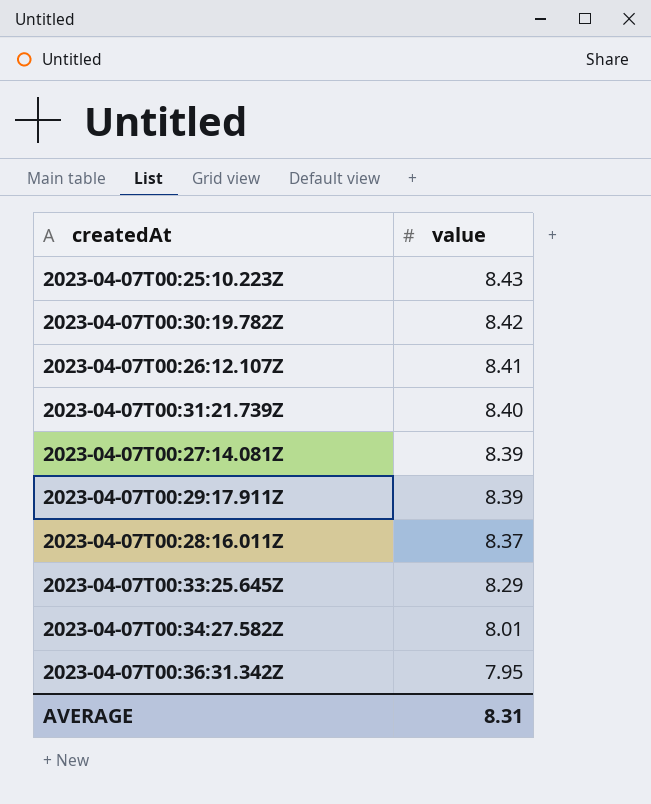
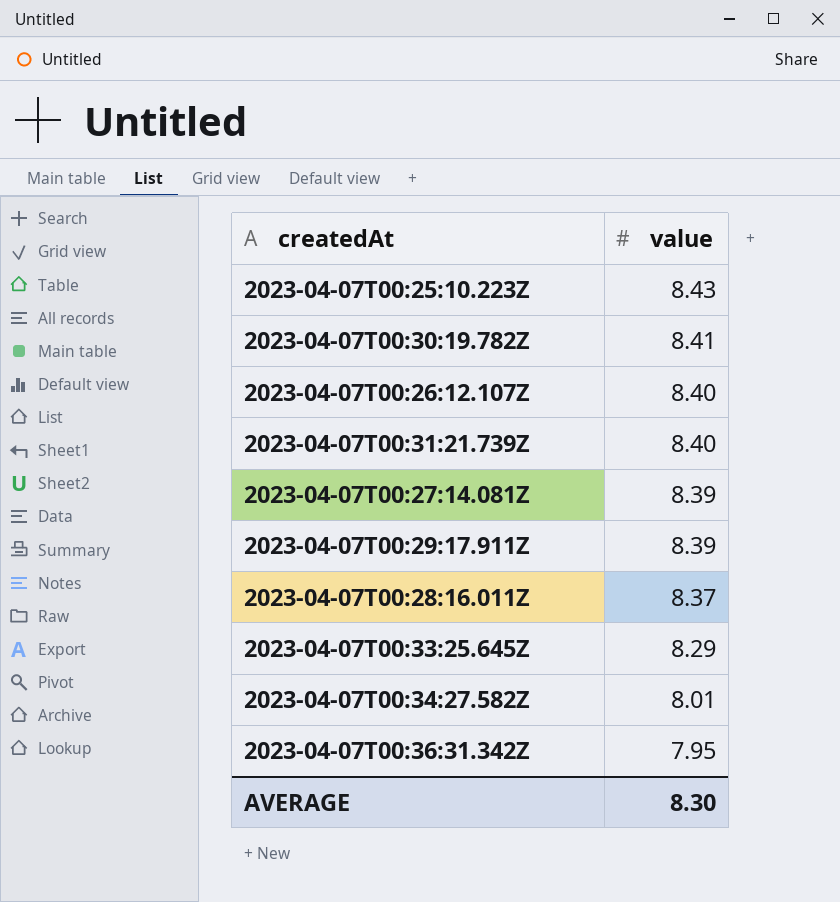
2023-04-07T00:30:19.782Z | value: 8.42 -> 8.41
2023-04-07T00:26:12.107Z | value: 8.41 -> 8.40
AVERAGE | value: 8.31 -> 8.30

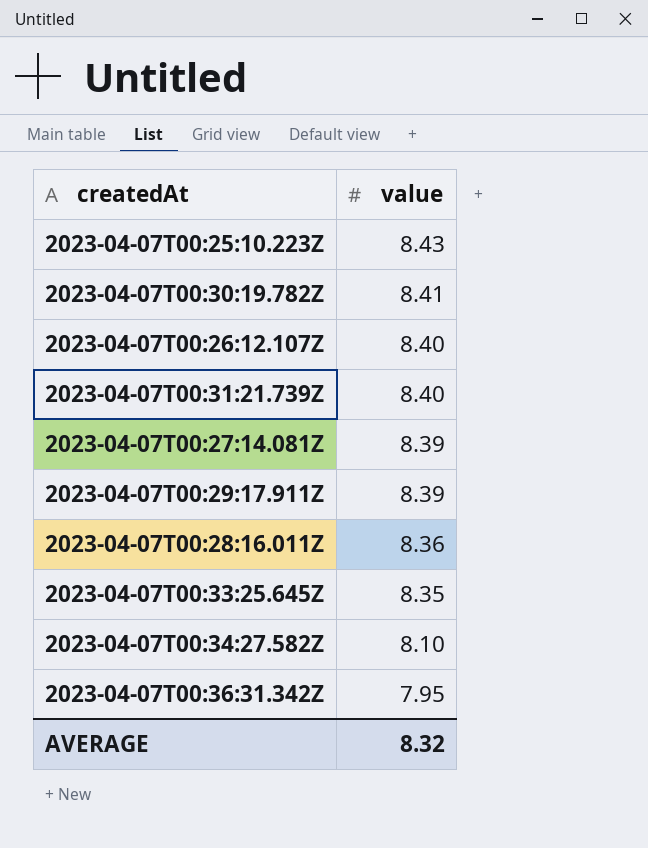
2023-04-07T00:28:16.011Z | value: 8.37 -> 8.36
2023-04-07T00:33:25.645Z | value: 8.29 -> 8.35
2023-04-07T00:34:27.582Z | value: 8.01 -> 8.10
AVERAGE | value: 8.30 -> 8.32

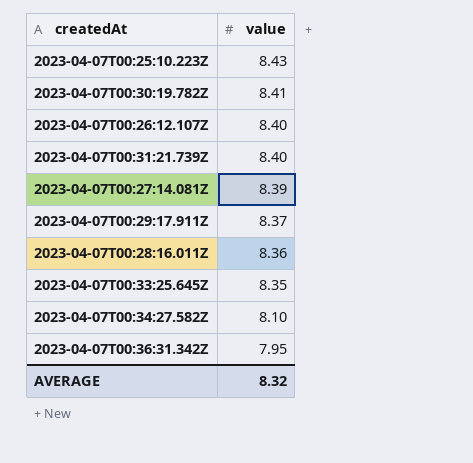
2023-04-07T00:29:17.911Z | value: 8.39 -> 8.37

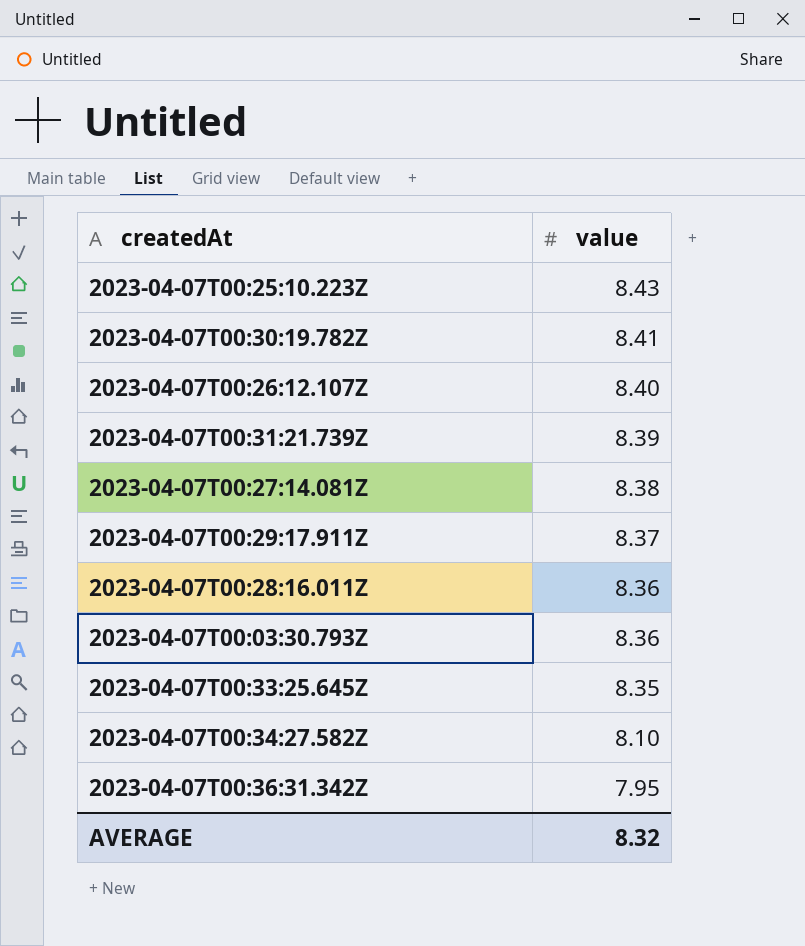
2023-04-07T00:31:21.739Z | value: 8.40 -> 8.39
2023-04-07T00:27:14.081Z | value: 8.39 -> 8.38
row 2023-04-07T00:03:30.793Z: none -> 8.36

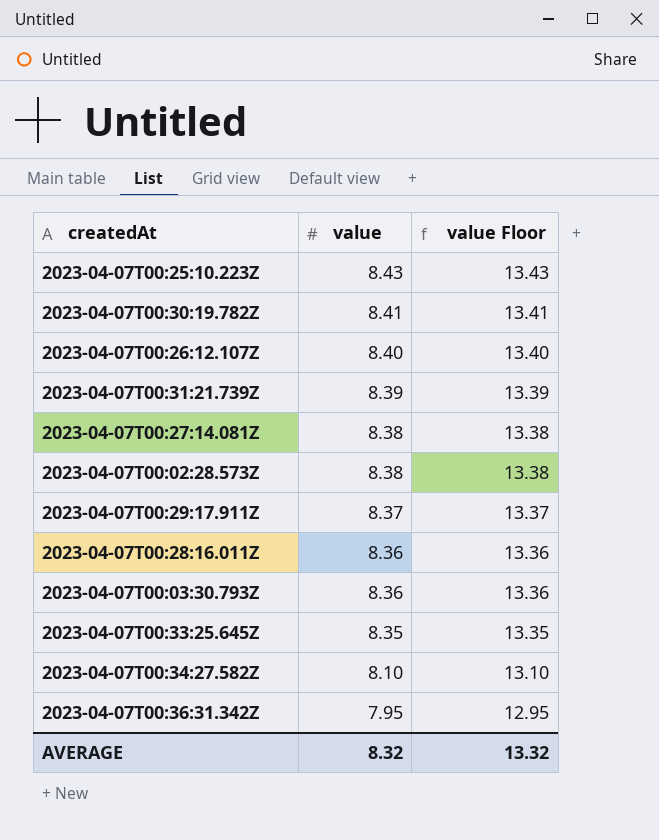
column value Floor | formula: none -> [value] + 5
row 2023-04-07T00:02:28.573Z: none -> 8.38 | 13.38

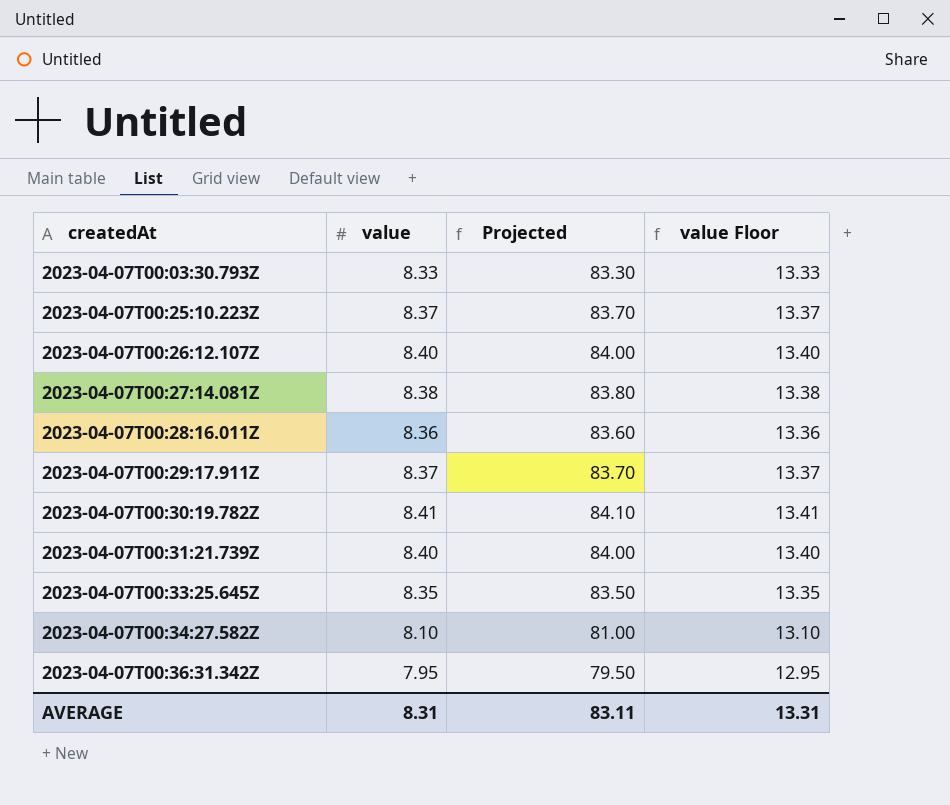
row order: value descending -> createdAt ascending
column Projected | formula: none -> [value] * 10
row 2023-04-07T00:02:28.573Z: 8.38 | 13.38 -> none
2023-04-07T00:03:30.793Z | value: 8.36 -> 8.33
2023-04-07T00:03:30.793Z | value Floor: 13.36 -> 13.33
2023-04-07T00:25:10.223Z | value: 8.43 -> 8.37
2023-04-07T00:25:10.223Z | value Floor: 13.43 -> 13.37
2023-04-07T00:31:21.739Z | value: 8.39 -> 8.40
2023-04-07T00:31:21.739Z | value Floor: 13.39 -> 13.40
AVERAGE | value: 8.32 -> 8.31
AVERAGE | value Floor: 13.32 -> 13.31

